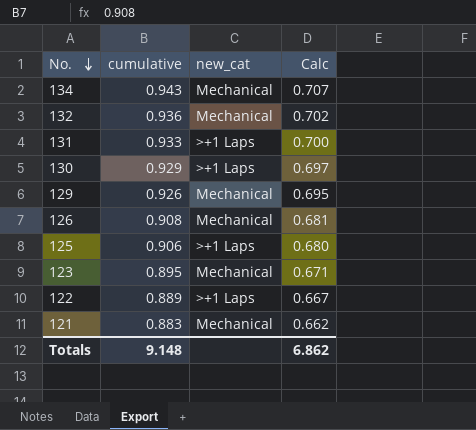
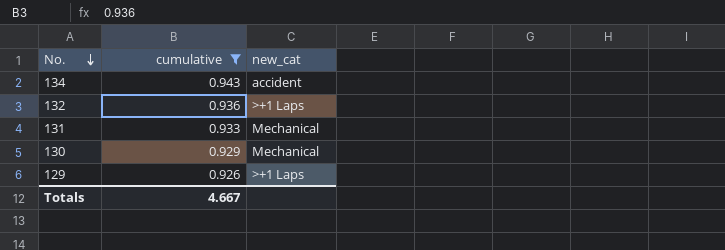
filter: none -> cumulative >= 0.926
column Calc | formula: [cumulative] * 0.75 -> none
134 | new_cat: Mechanical -> accident
132 | new_cat: Mechanical -> >+1 Laps
131 | new_cat: >+1 Laps -> Mechanical
130 | new_cat: >+1 Laps -> Mechanical
129 | new_cat: Mechanical -> >+1 Laps
Totals | cumulative: 9.148 -> 4.667

